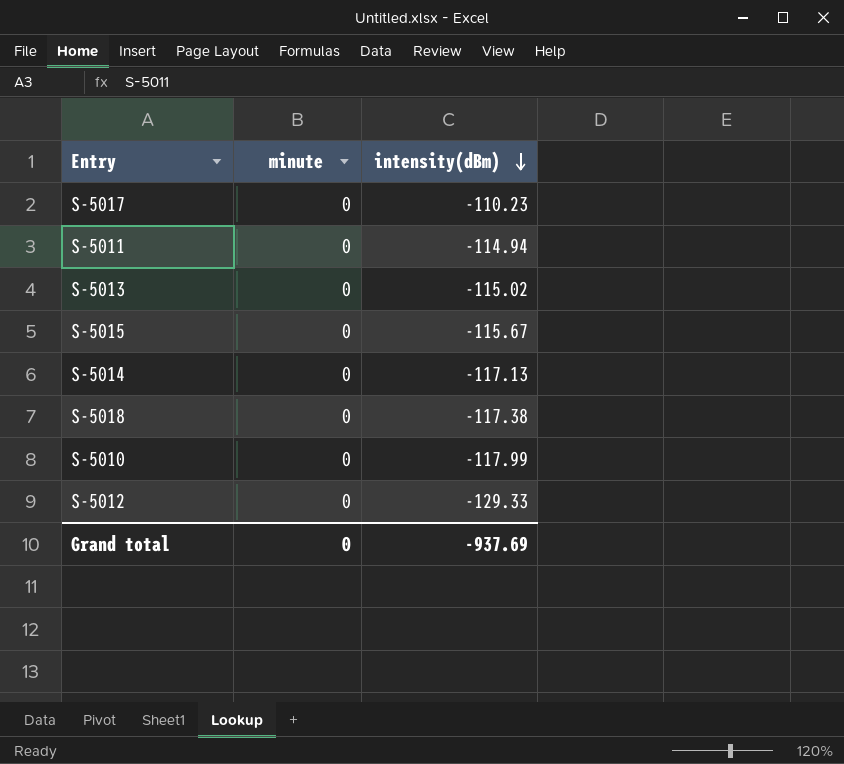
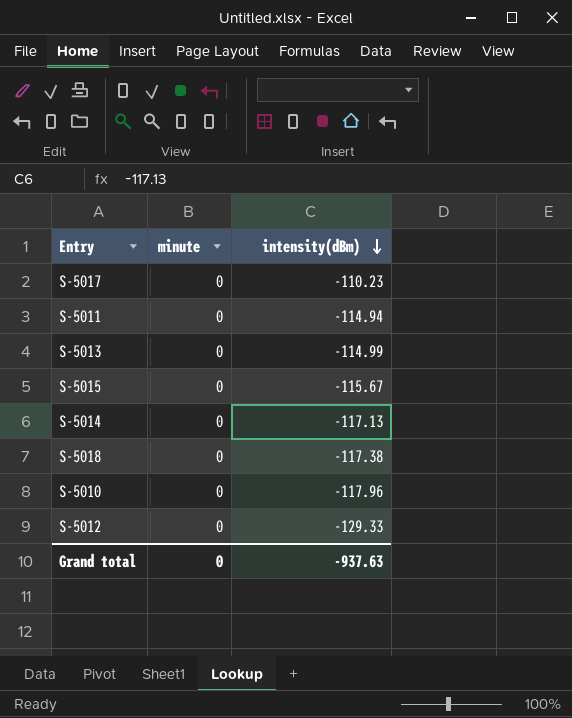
S-5013 | intensity(dBm): -115.02 -> -114.99
S-5010 | intensity(dBm): -117.99 -> -117.96
Grand total | intensity(dBm): -937.69 -> -937.63

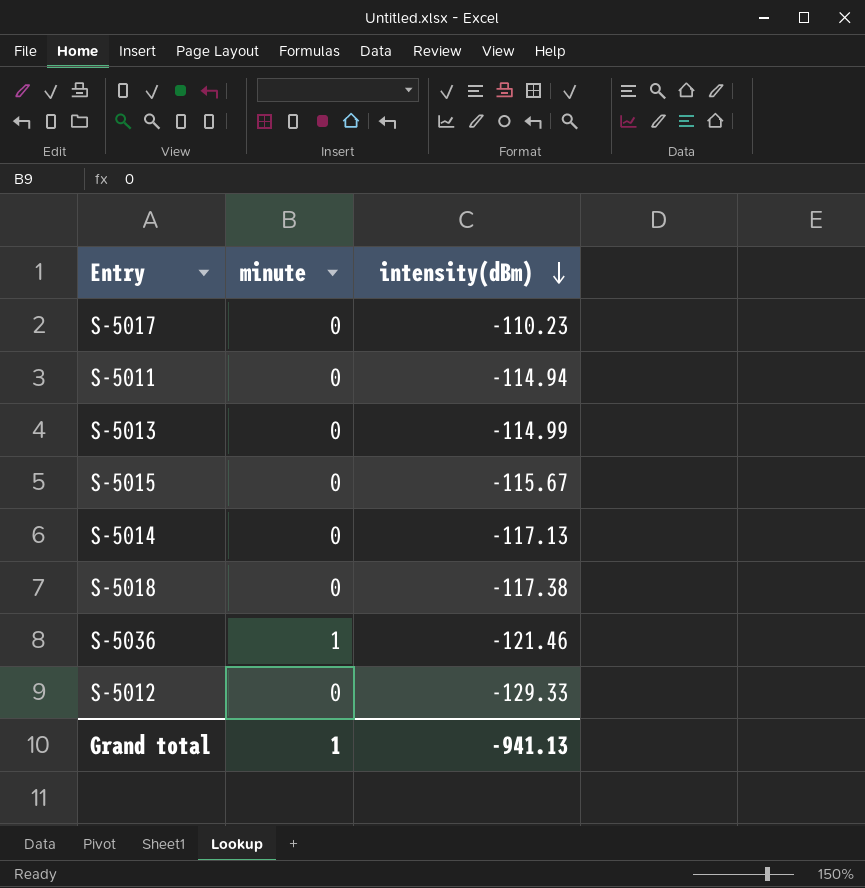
row S-5010: 0 | -117.96 -> none
row S-5036: none -> 1 | -121.46
Grand total | minute: 0 -> 1
Grand total | intensity(dBm): -937.63 -> -941.13

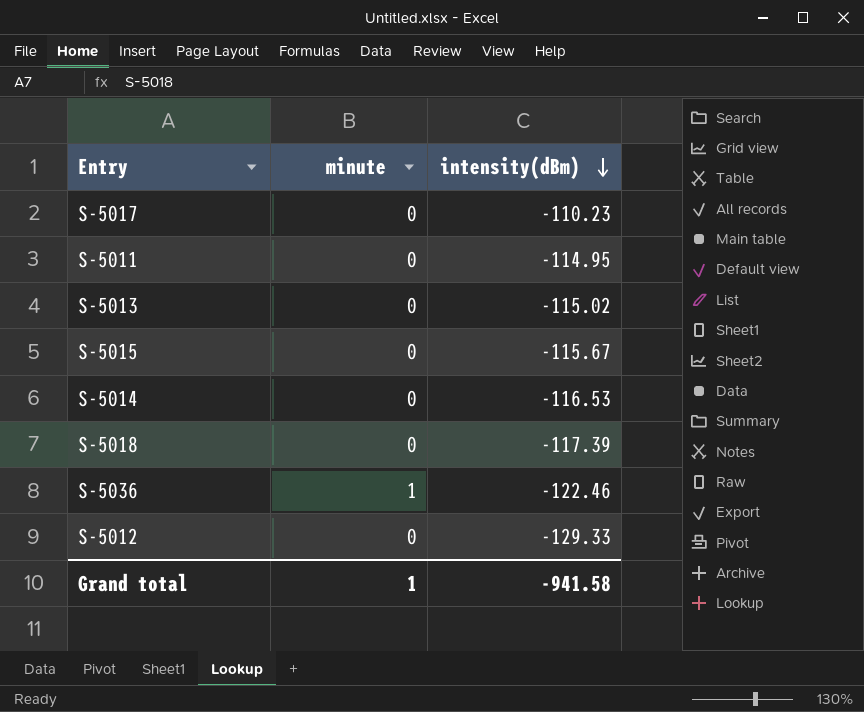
S-5011 | intensity(dBm): -114.94 -> -114.95
S-5013 | intensity(dBm): -114.99 -> -115.02
S-5014 | intensity(dBm): -117.13 -> -116.53
S-5018 | intensity(dBm): -117.38 -> -117.39
S-5036 | intensity(dBm): -121.46 -> -122.46
Grand total | intensity(dBm): -941.13 -> -941.58

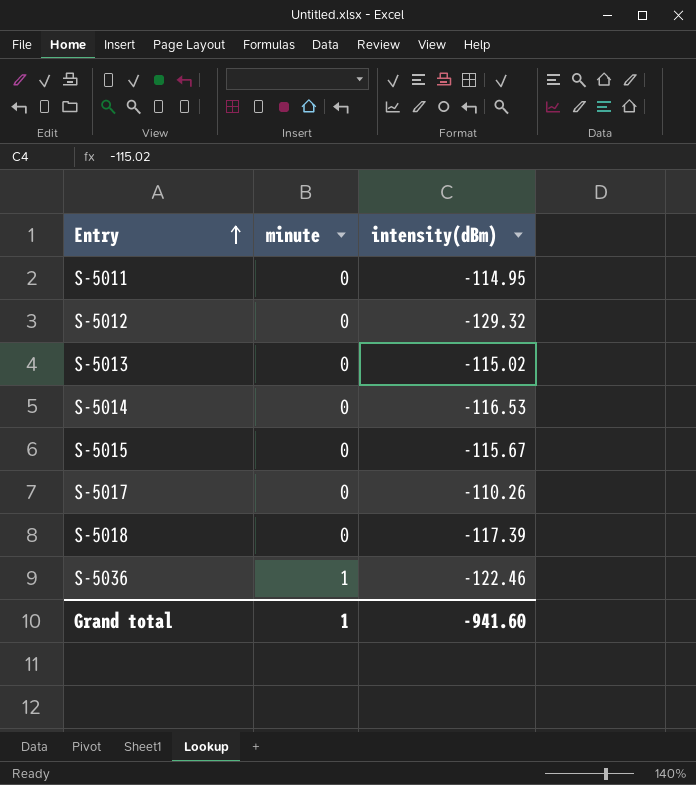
row order: intensity(dBm) descending -> Entry ascending
S-5012 | intensity(dBm): -129.33 -> -129.32
S-5017 | intensity(dBm): -110.23 -> -110.26
Grand total | intensity(dBm): -941.58 -> -941.60

